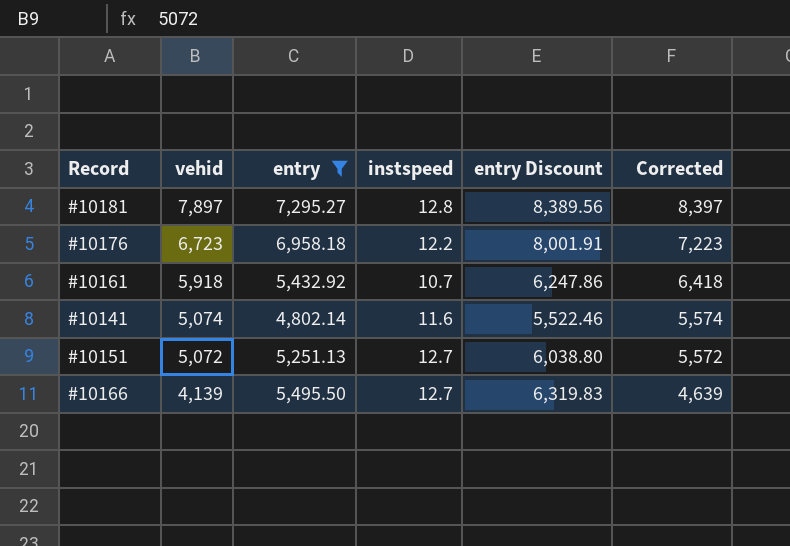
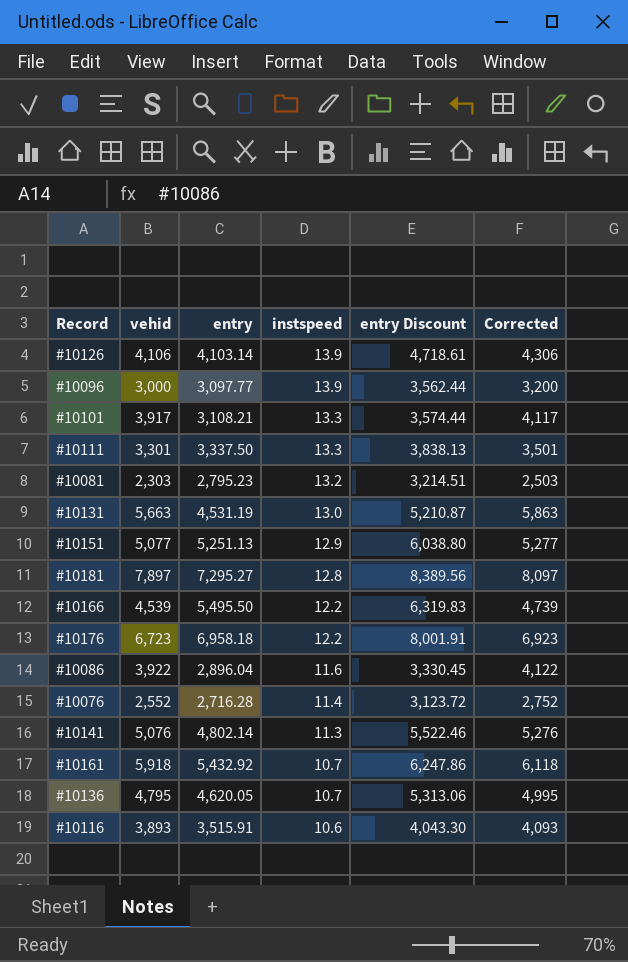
filter: entry >= 4,802.14 -> none
row order: vehid descending -> instspeed descending
column Corrected | formula: [vehid] + 500 -> [vehid] + 200
#10151 | vehid: 5,072 -> 5,077
#10151 | instspeed: 12.7 -> 12.9
#10166 | vehid: 4,139 -> 4,539
#10166 | instspeed: 12.7 -> 12.2
#10141 | vehid: 5,074 -> 5,076
#10141 | instspeed: 11.6 -> 11.3

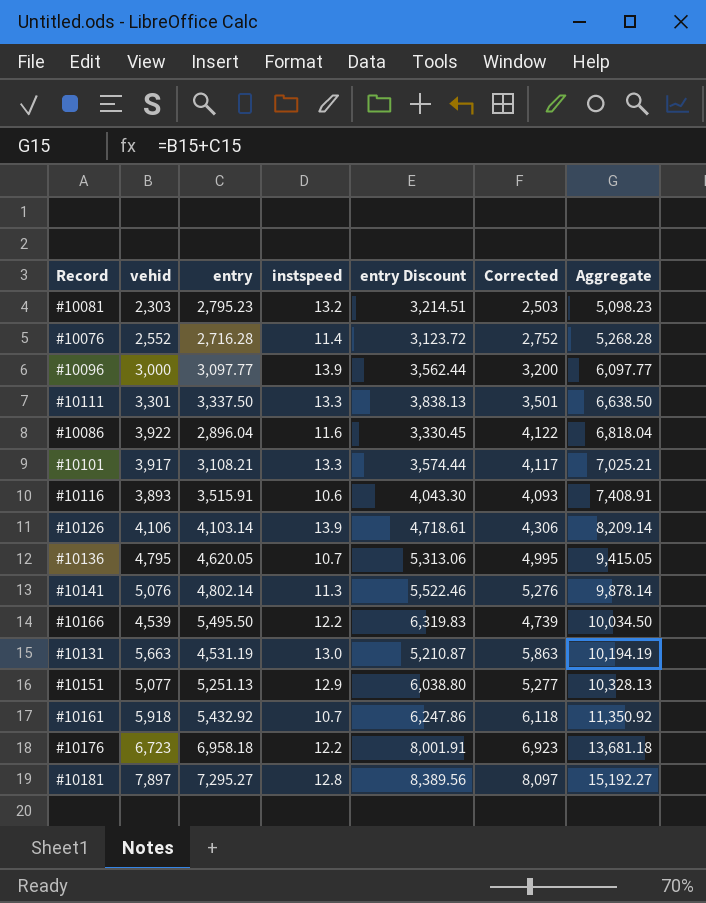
row order: instspeed descending -> Aggregate ascending
column Aggregate | formula: none -> [vehid] + [entry]

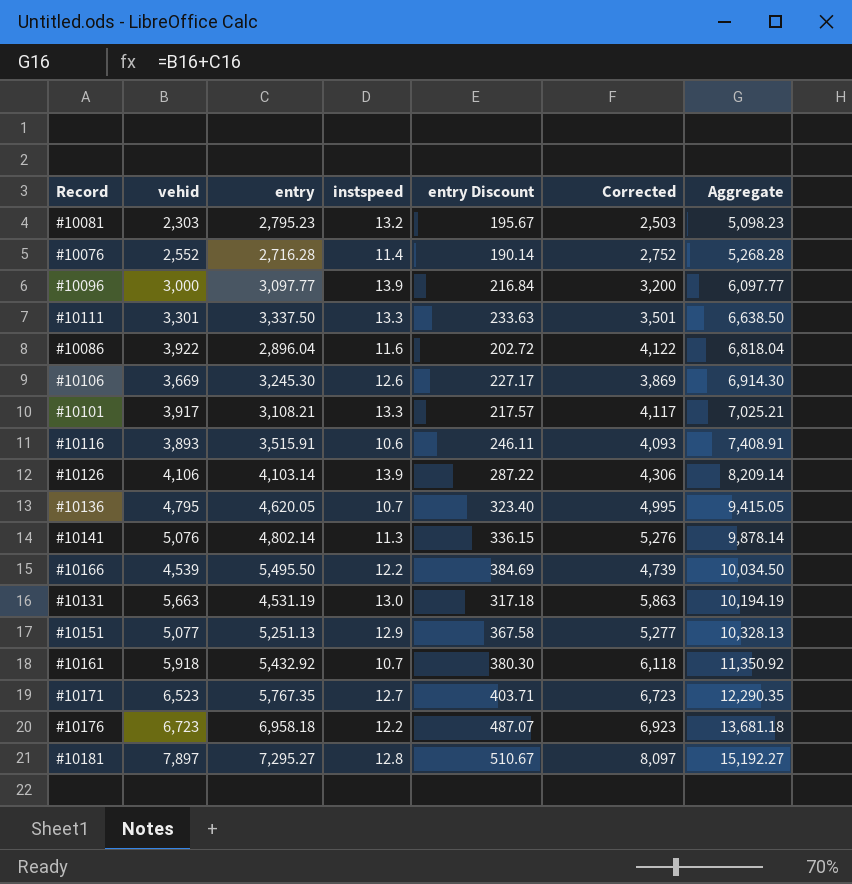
column entry Discount | formula: [entry] * 1.15 -> [entry] * 0.07
row #10106: none -> 3,669 | 3,245.30 | 12.6 | 227.17 | 3,869 | 6,914.30
row #10171: none -> 6,523 | 5,767.35 | 12.7 | 403.71 | 6,723 | 12,290.35

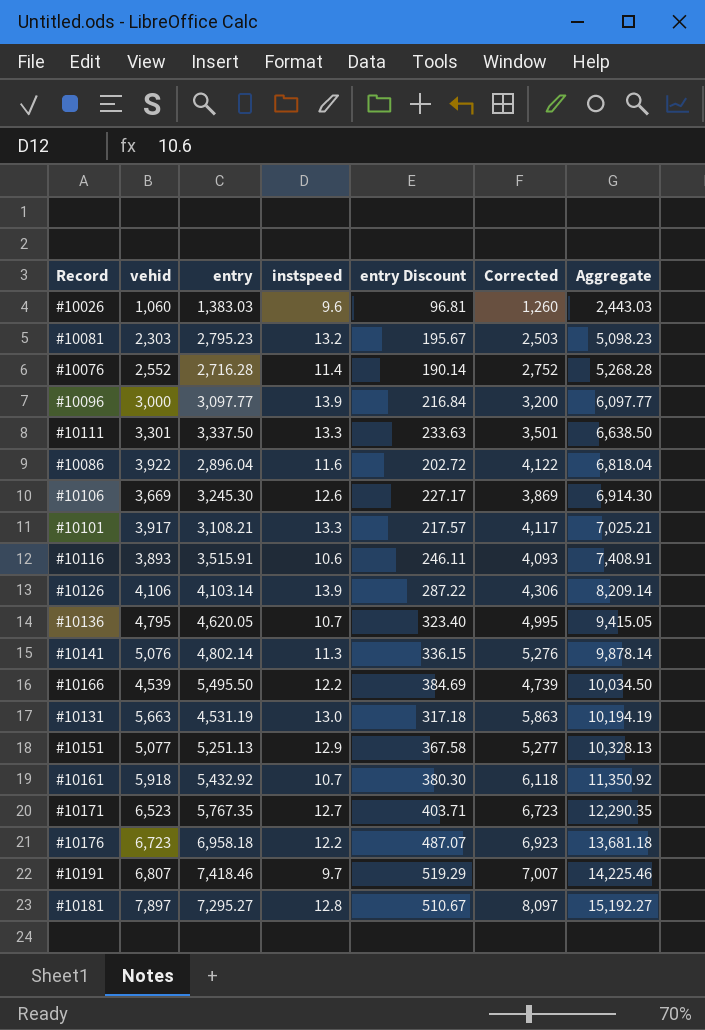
row #10026: none -> 1,060 | 1,383.03 | 9.6 | 96.81 | 1,260 | 2,443.03
row #10191: none -> 6,807 | 7,418.46 | 9.7 | 519.29 | 7,007 | 14,225.46

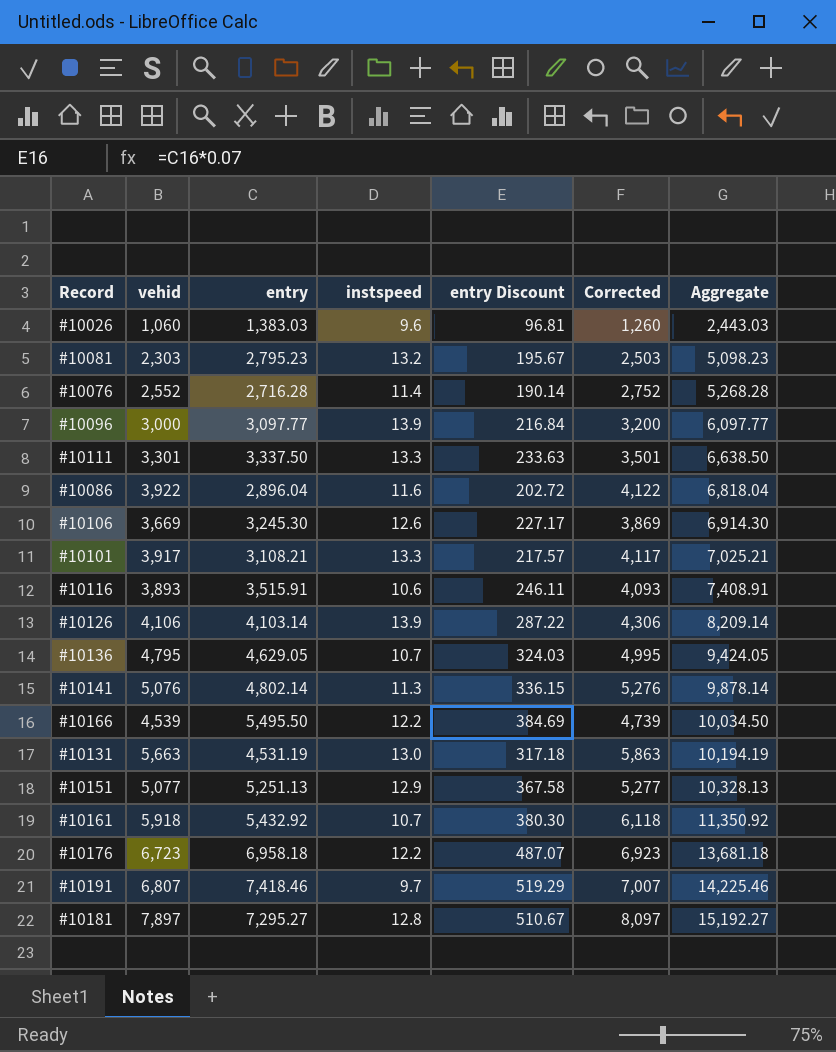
row #10171: 6,523 | 5,767.35 | 12.7 | 403.71 | 6,723 | 12,290.35 -> none
#10136 | entry: 4,620.05 -> 4,629.05
#10136 | entry Discount: 323.40 -> 324.03
#10136 | Aggregate: 9,415.05 -> 9,424.05

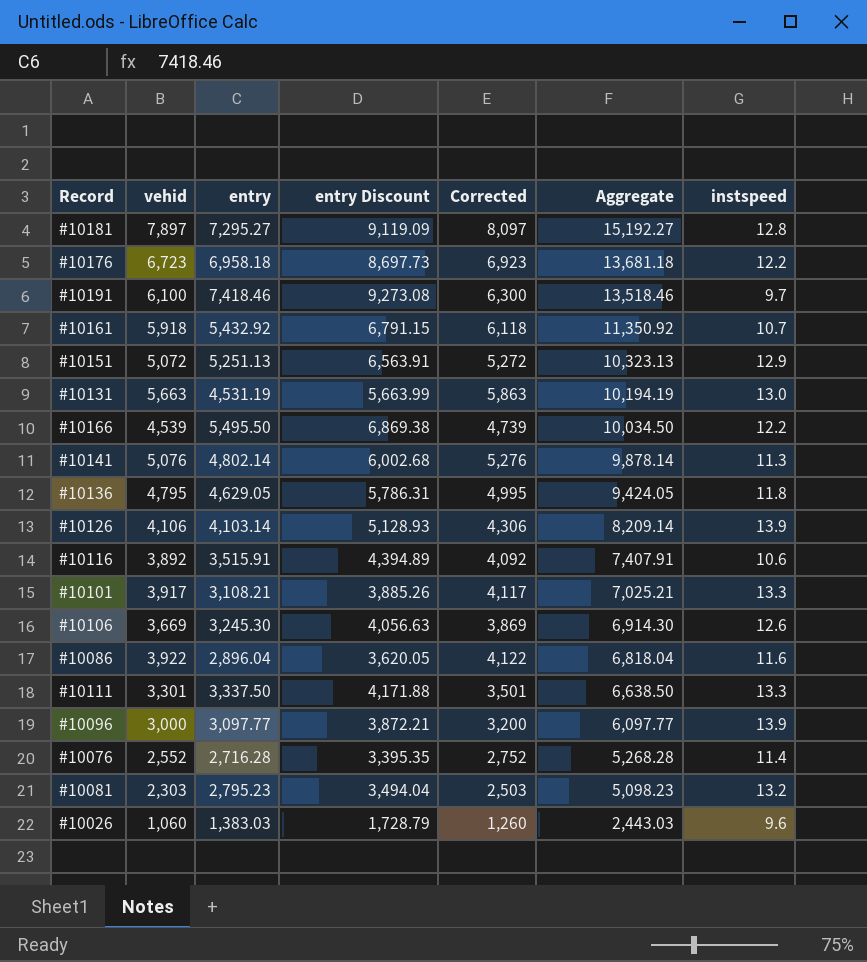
row order: Aggregate ascending -> Aggregate descending
column entry Discount | formula: [entry] * 0.07 -> [entry] * 1.25
column instspeed | position: 4 -> 7
#10191 | vehid: 6,807 -> 6,100
#10191 | Corrected: 7,007 -> 6,300
#10191 | Aggregate: 14,225.46 -> 13,518.46
#10151 | vehid: 5,077 -> 5,072
#10151 | Corrected: 5,277 -> 5,272
#10151 | Aggregate: 10,328.13 -> 10,323.13
#10136 | instspeed: 10.7 -> 11.8
#10116 | vehid: 3,893 -> 3,892
#10116 | Corrected: 4,093 -> 4,092
#10116 | Aggregate: 7,408.91 -> 7,407.91

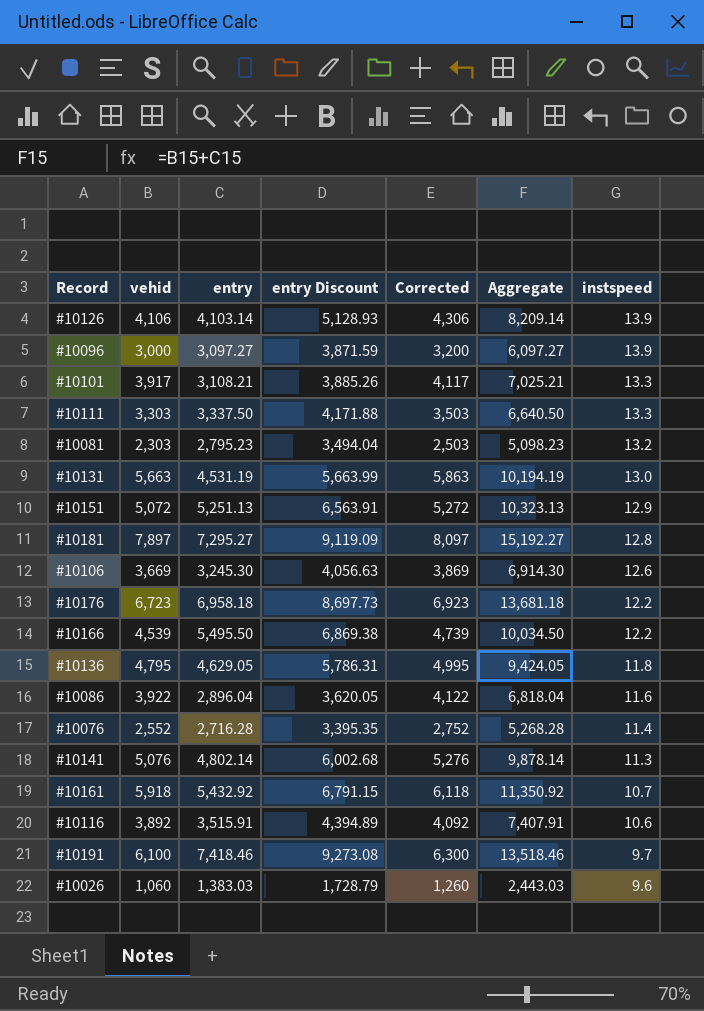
row order: Aggregate descending -> instspeed descending
#10096 | entry: 3,097.77 -> 3,097.27
#10096 | entry Discount: 3,872.21 -> 3,871.59
#10096 | Aggregate: 6,097.77 -> 6,097.27
#10111 | vehid: 3,301 -> 3,303
#10111 | Corrected: 3,501 -> 3,503
#10111 | Aggregate: 6,638.50 -> 6,640.50

